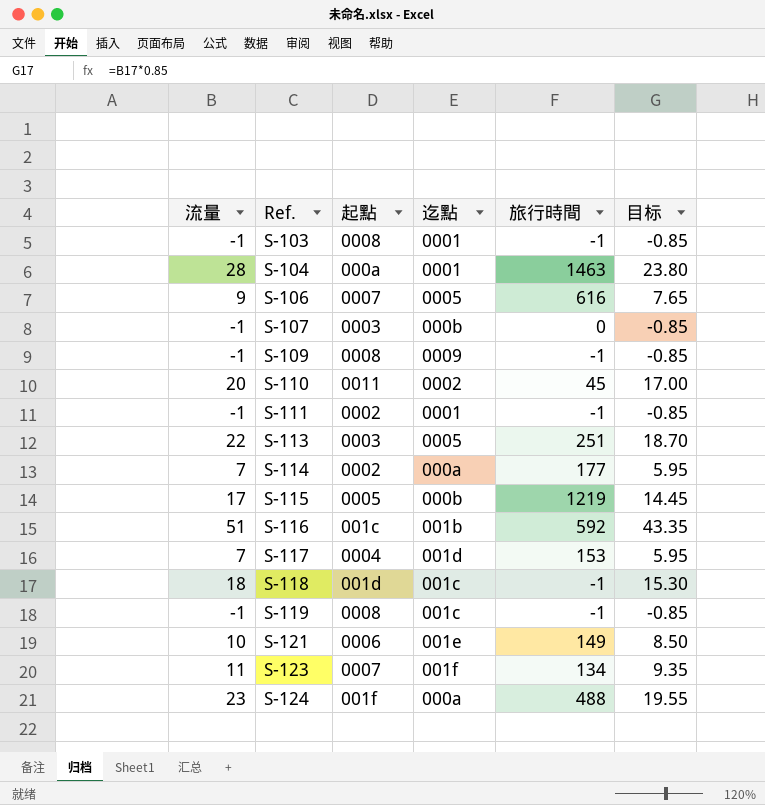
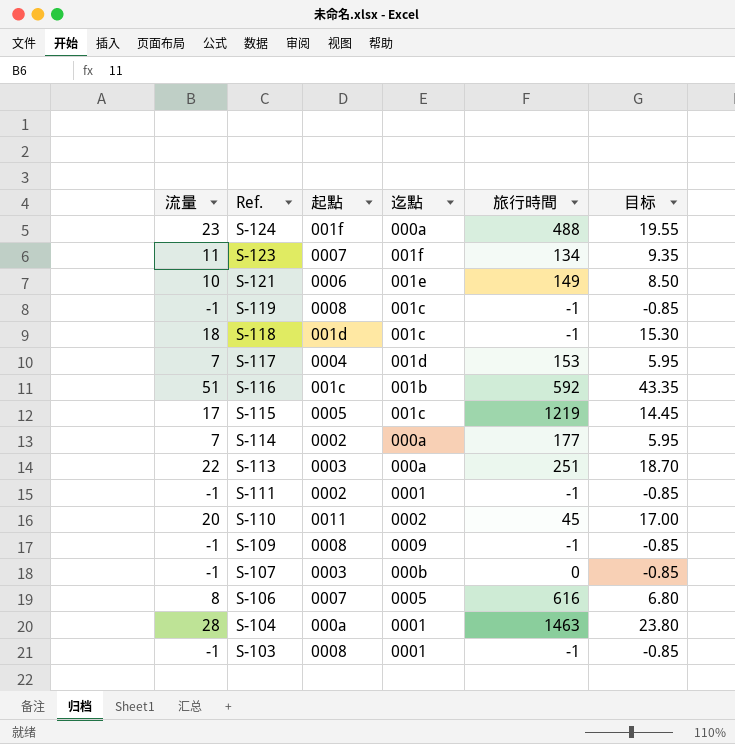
row order: Ref. ascending -> Ref. descending
S-115 | 迄點: 000b -> 001c
S-113 | 迄點: 0005 -> 000a
S-106 | 流量: 9 -> 8
S-106 | 目标: 7.65 -> 6.80

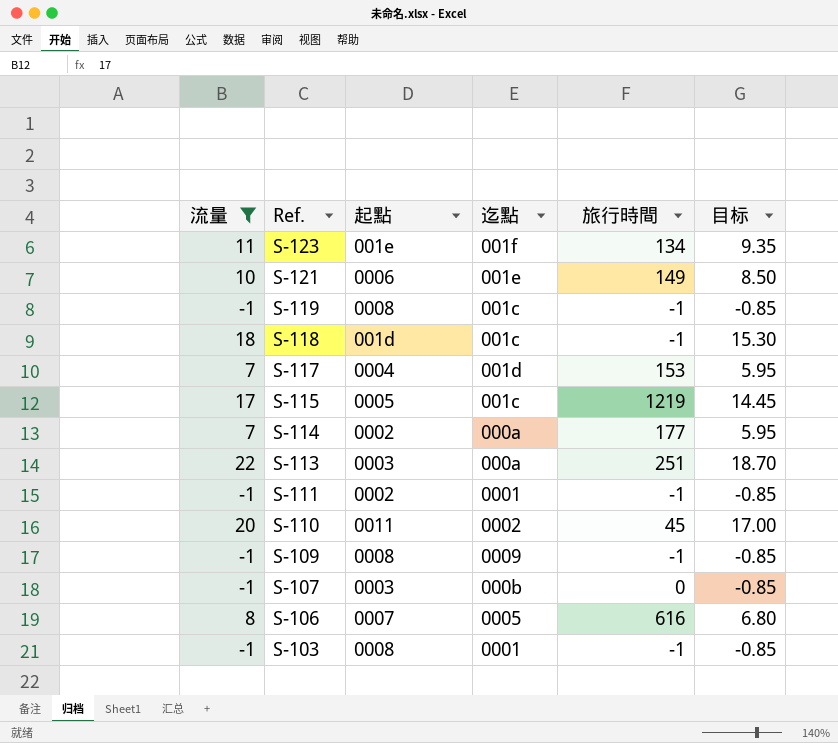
filter: none -> 流量 <= 22
S-123 | 起點: 0007 -> 001e

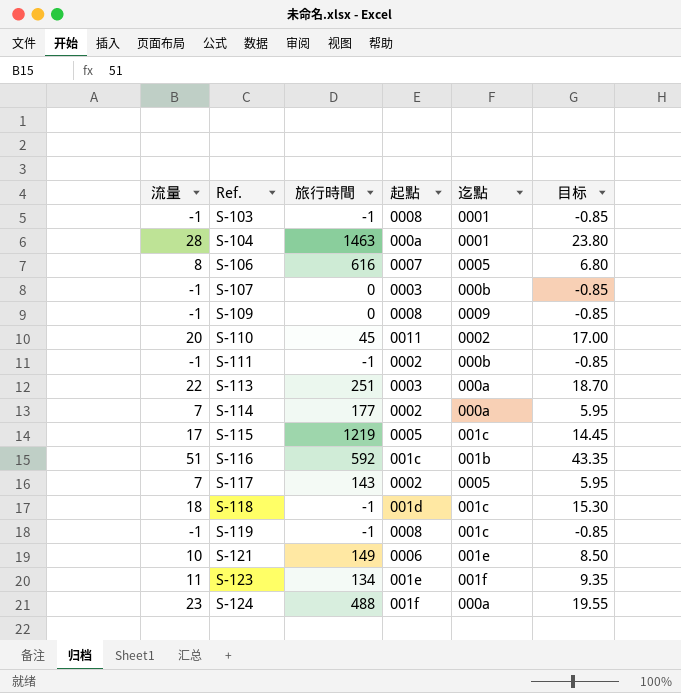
filter: 流量 <= 22 -> none
row order: Ref. descending -> Ref. ascending
column 旅行時間 | position: 5 -> 3
S-109 | 旅行時間: -1 -> 0
S-111 | 迄點: 0001 -> 000b
S-117 | 旅行時間: 153 -> 143
S-117 | 起點: 0004 -> 0002
S-117 | 迄點: 001d -> 0005

